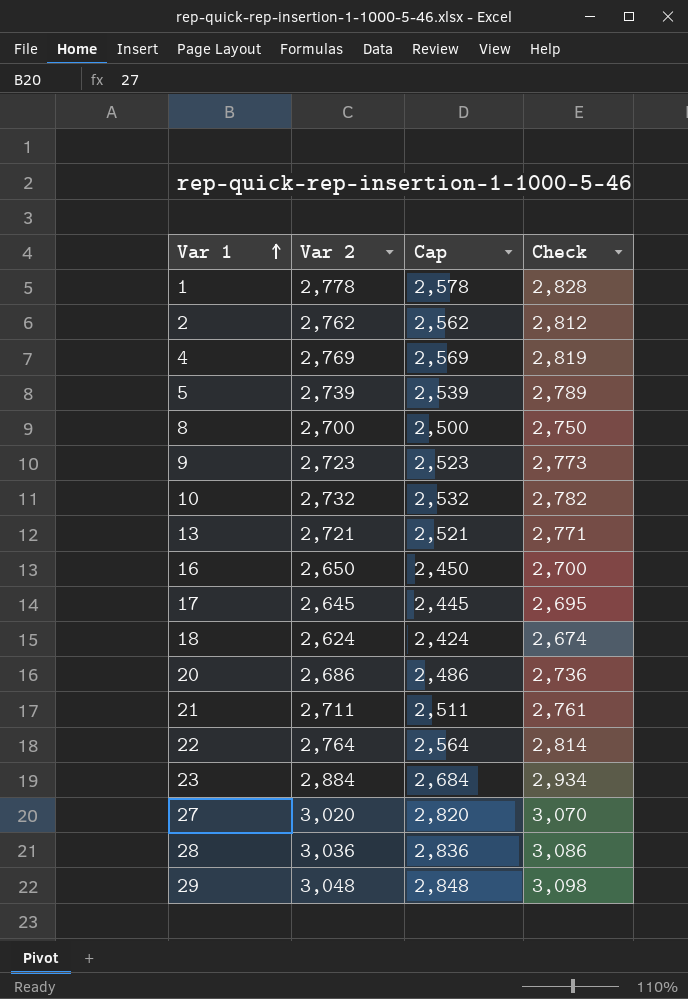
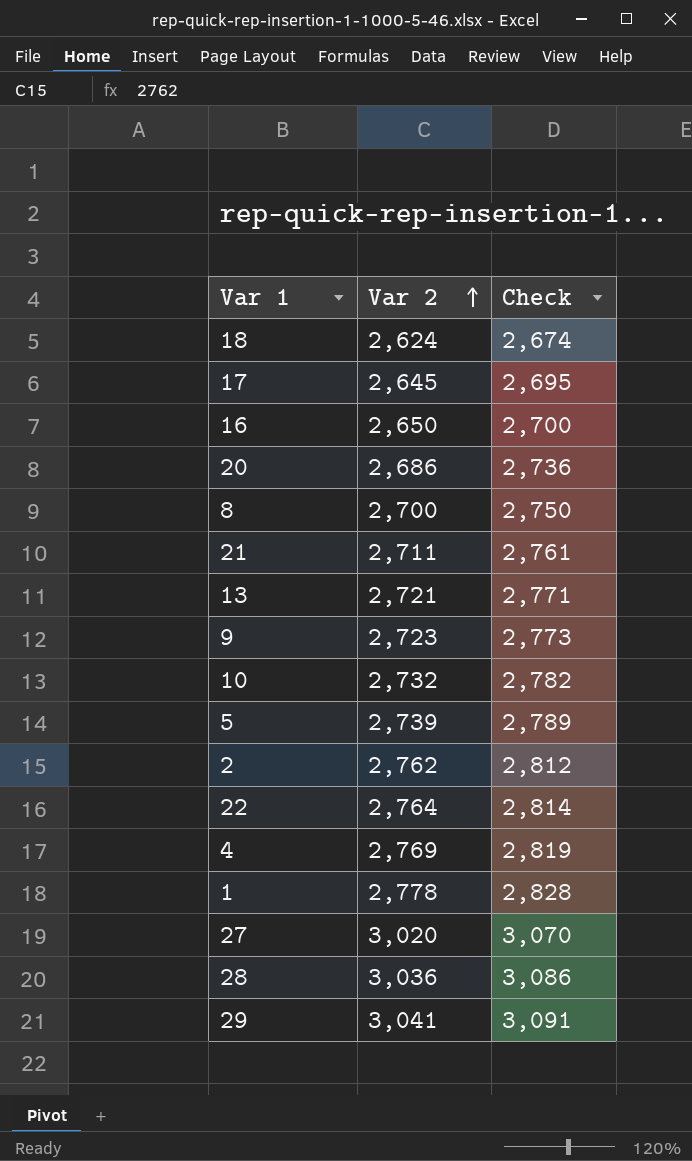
row order: Var 1 ascending -> Var 2 ascending
column Cap | formula: [Var 2] - 200 -> none
row 23: 2,884 | 2,684 | 2,934 -> none
29 | Var 2: 3,048 -> 3,041
29 | Check: 3,098 -> 3,091

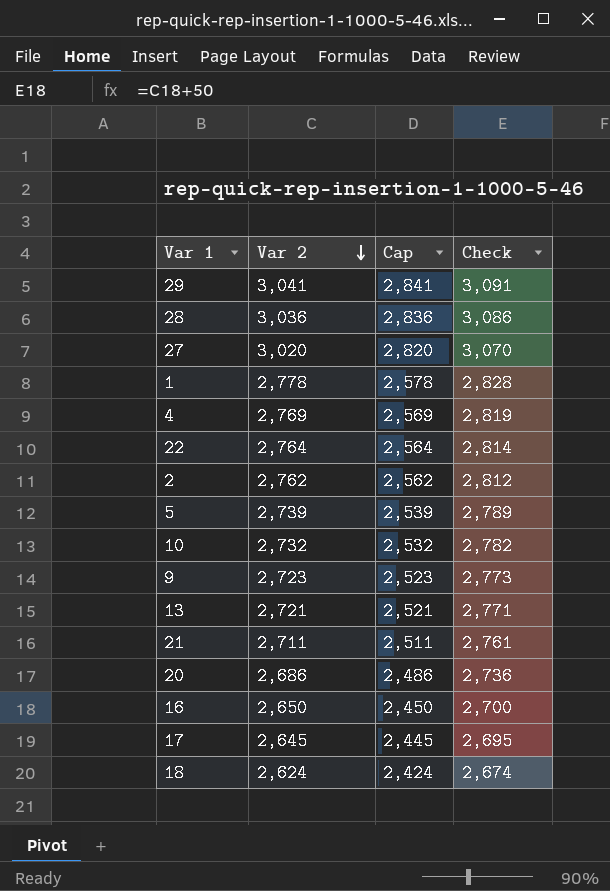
row order: Var 2 ascending -> Var 2 descending
column Cap | formula: none -> [Var 2] - 200
row 8: 2,700 | 2,750 -> none

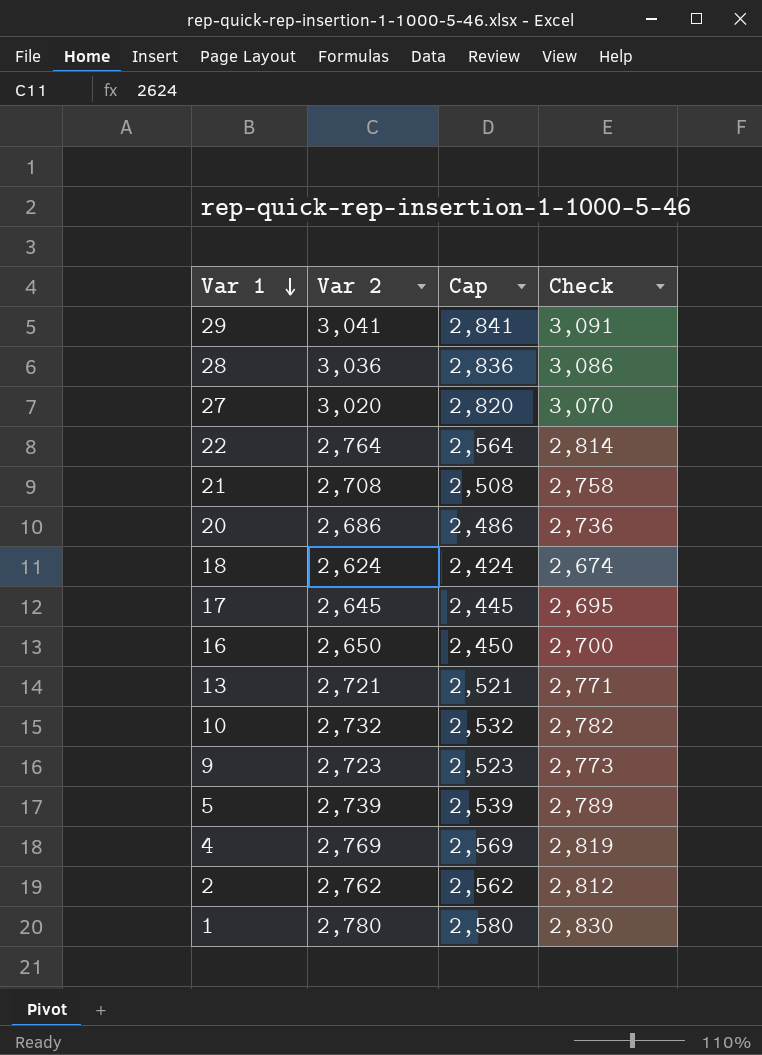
row order: Var 2 descending -> Var 1 descending
21 | Var 2: 2,711 -> 2,708
21 | Cap: 2,511 -> 2,508
21 | Check: 2,761 -> 2,758
1 | Var 2: 2,778 -> 2,780
1 | Cap: 2,578 -> 2,580
1 | Check: 2,828 -> 2,830

